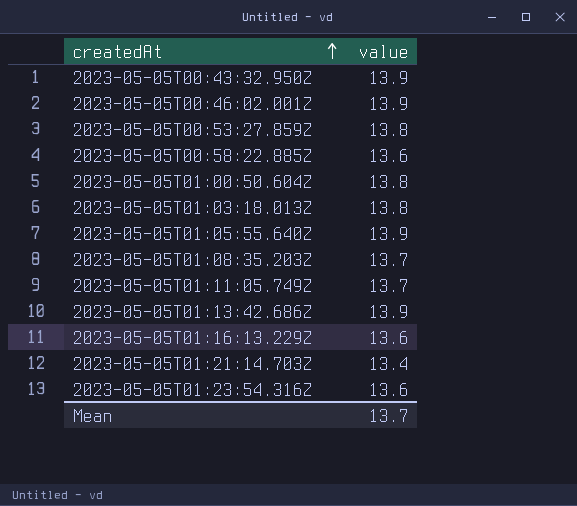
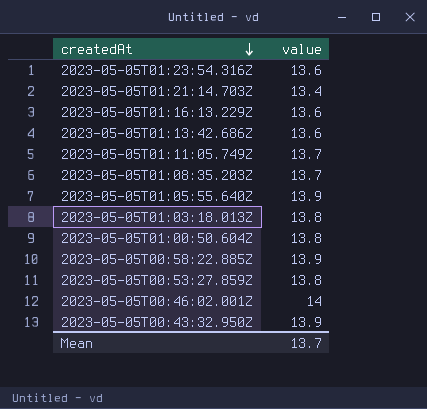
row order: createdAt ascending -> createdAt descending
2023-05-05T01:13:42.686Z | value: 13.9 -> 13.6
2023-05-05T00:58:22.885Z | value: 13.6 -> 13.9
2023-05-05T00:46:02.001Z | value: 13.9 -> 14

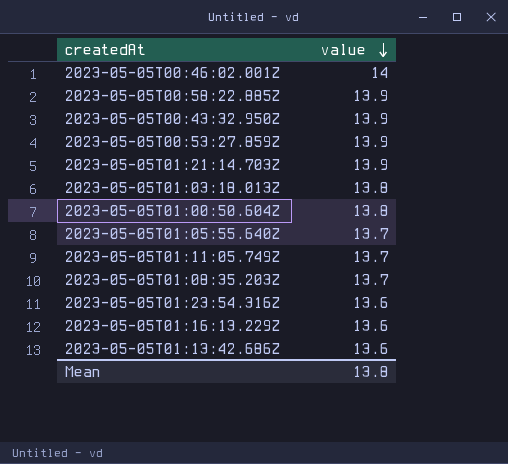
row order: createdAt descending -> value descending
2023-05-05T00:53:27.859Z | value: 13.8 -> 13.9
2023-05-05T01:21:14.703Z | value: 13.4 -> 13.9
2023-05-05T01:05:55.640Z | value: 13.9 -> 13.7
Mean | value: 13.7 -> 13.8

